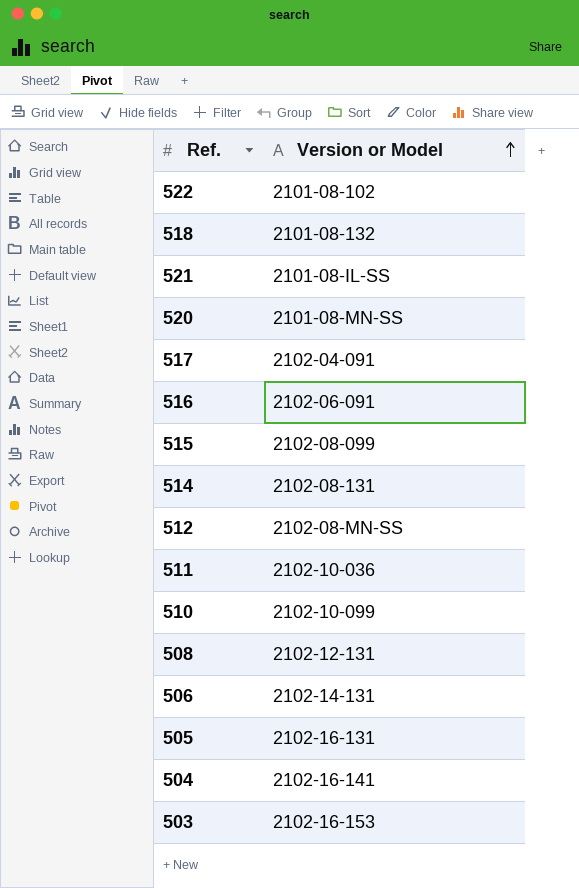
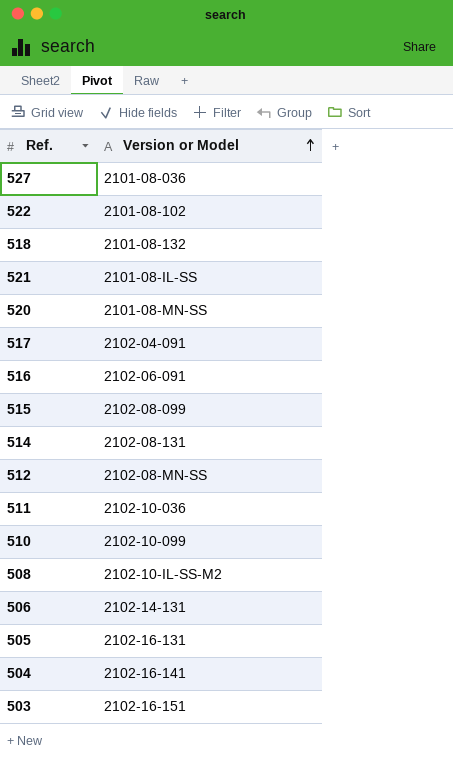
row 527: none -> 2101-08-036
508 | Version or Model: 2102-12-131 -> 2102-10-IL-SS-M2
503 | Version or Model: 2102-16-153 -> 2102-16-151

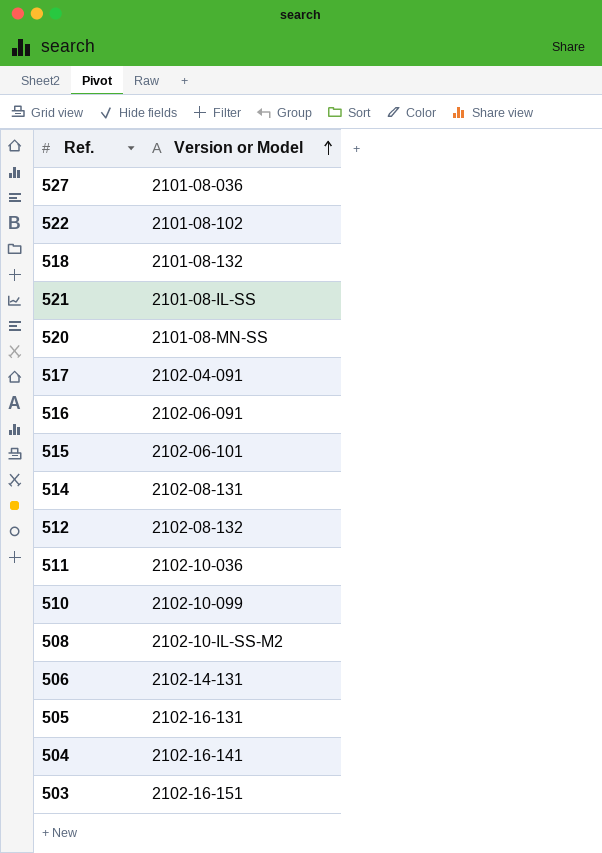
515 | Version or Model: 2102-08-099 -> 2102-06-101
512 | Version or Model: 2102-08-MN-SS -> 2102-08-132

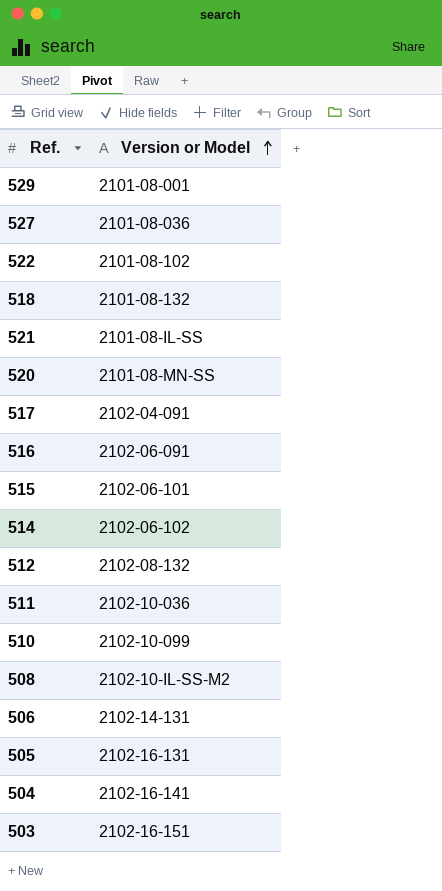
row 529: none -> 2101-08-001
514 | Version or Model: 2102-08-131 -> 2102-06-102

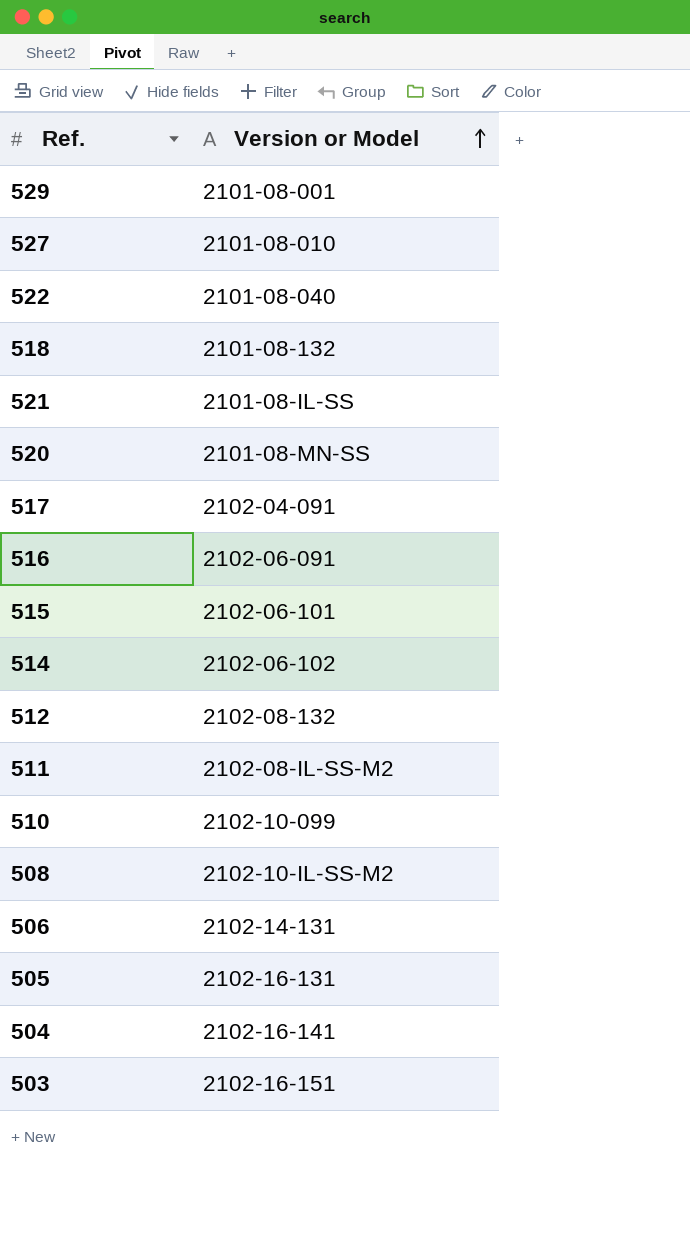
527 | Version or Model: 2101-08-036 -> 2101-08-010
522 | Version or Model: 2101-08-102 -> 2101-08-040
511 | Version or Model: 2102-10-036 -> 2102-08-IL-SS-M2

